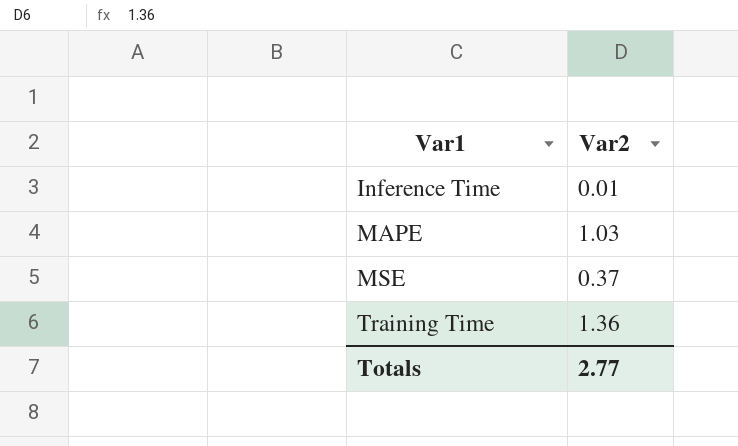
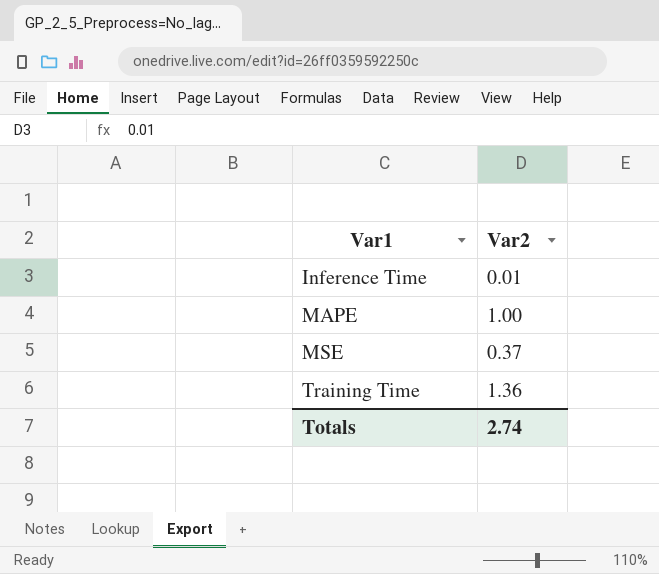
MAPE | Var2: 1.03 -> 1.00
Totals | Var2: 2.77 -> 2.74

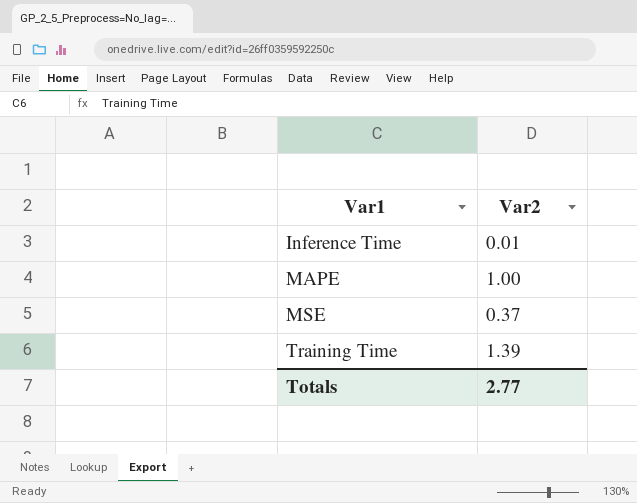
Training Time | Var2: 1.36 -> 1.39
Totals | Var2: 2.74 -> 2.77

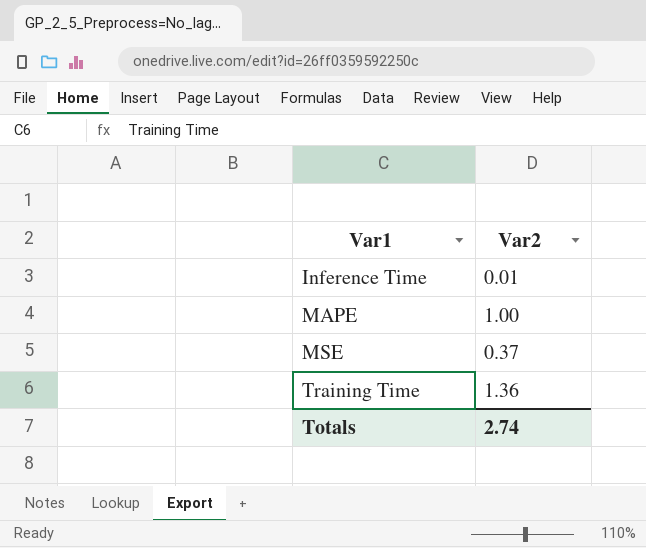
Training Time | Var2: 1.39 -> 1.36
Totals | Var2: 2.77 -> 2.74

